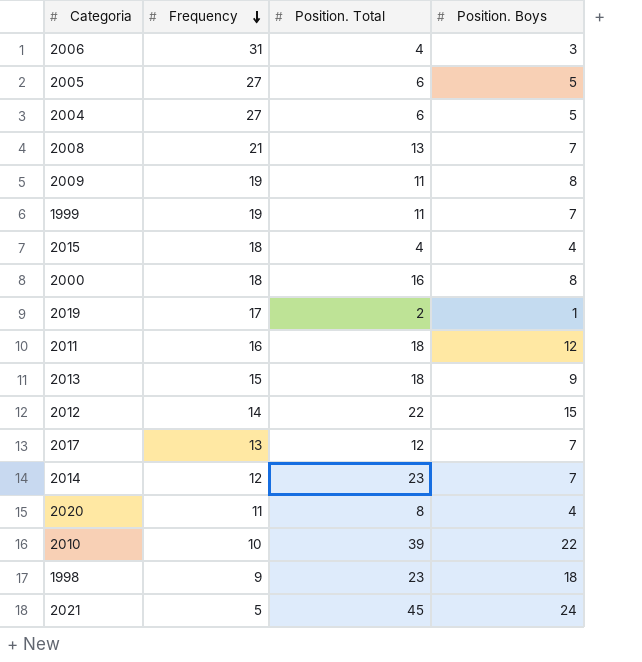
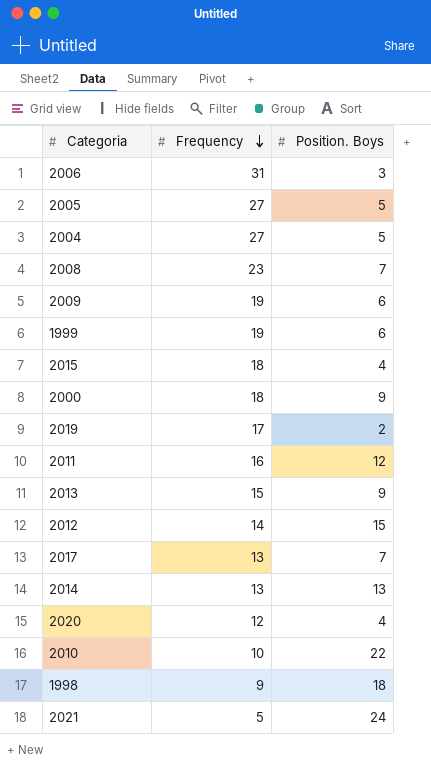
column Position. Total | position: 3 -> none
2008 | Frequency: 21 -> 23
2009 | Position. Boys: 8 -> 6
1999 | Position. Boys: 7 -> 6
2000 | Position. Boys: 8 -> 9
2019 | Position. Boys: 1 -> 2
2014 | Frequency: 12 -> 13
2014 | Position. Boys: 7 -> 13
2020 | Frequency: 11 -> 12

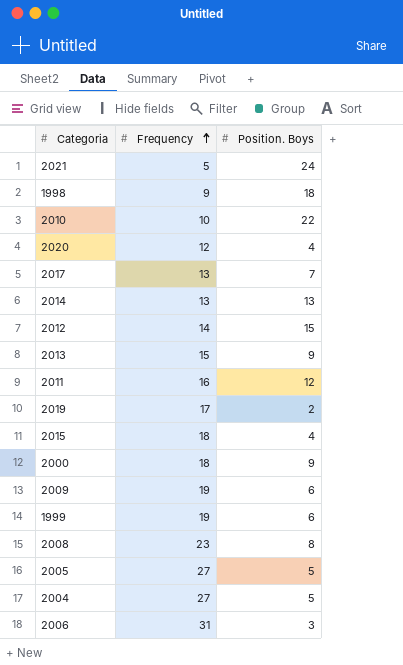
row order: Frequency descending -> Frequency ascending
2008 | Position. Boys: 7 -> 8

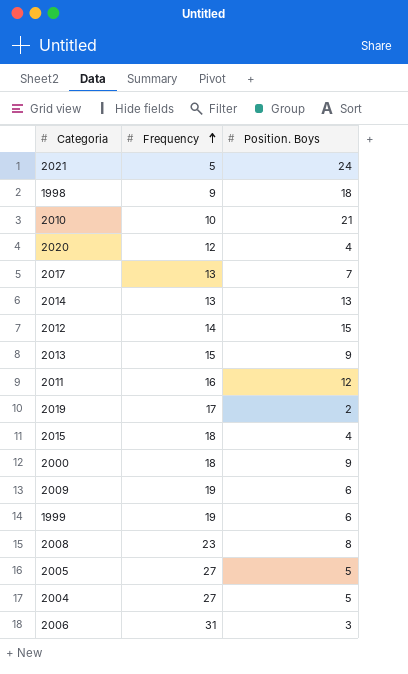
2010 | Position. Boys: 22 -> 21

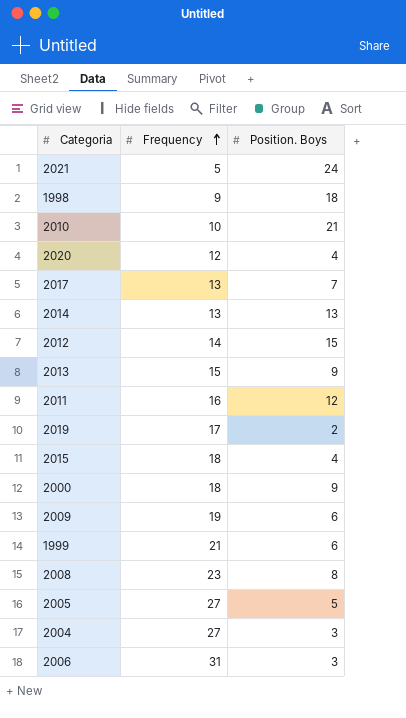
1999 | Frequency: 19 -> 21
2004 | Position. Boys: 5 -> 3

